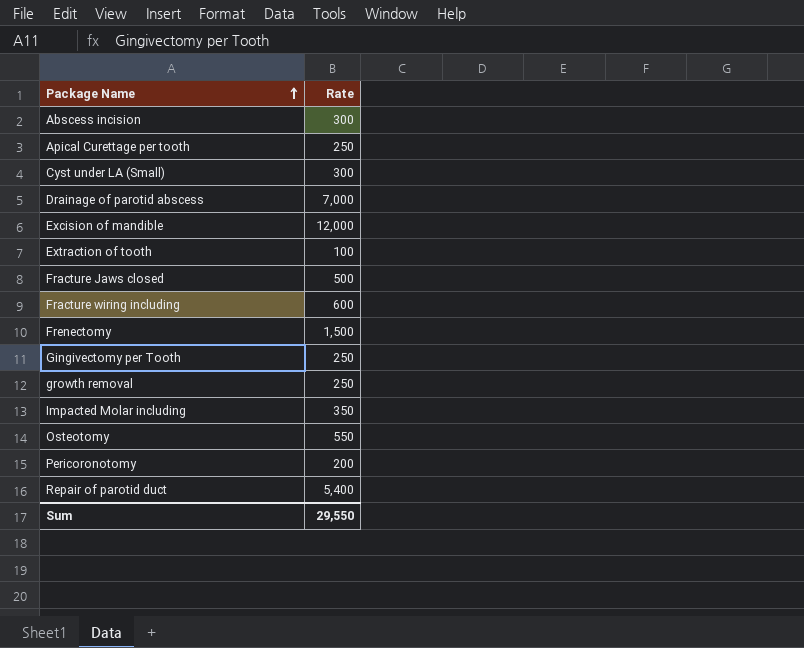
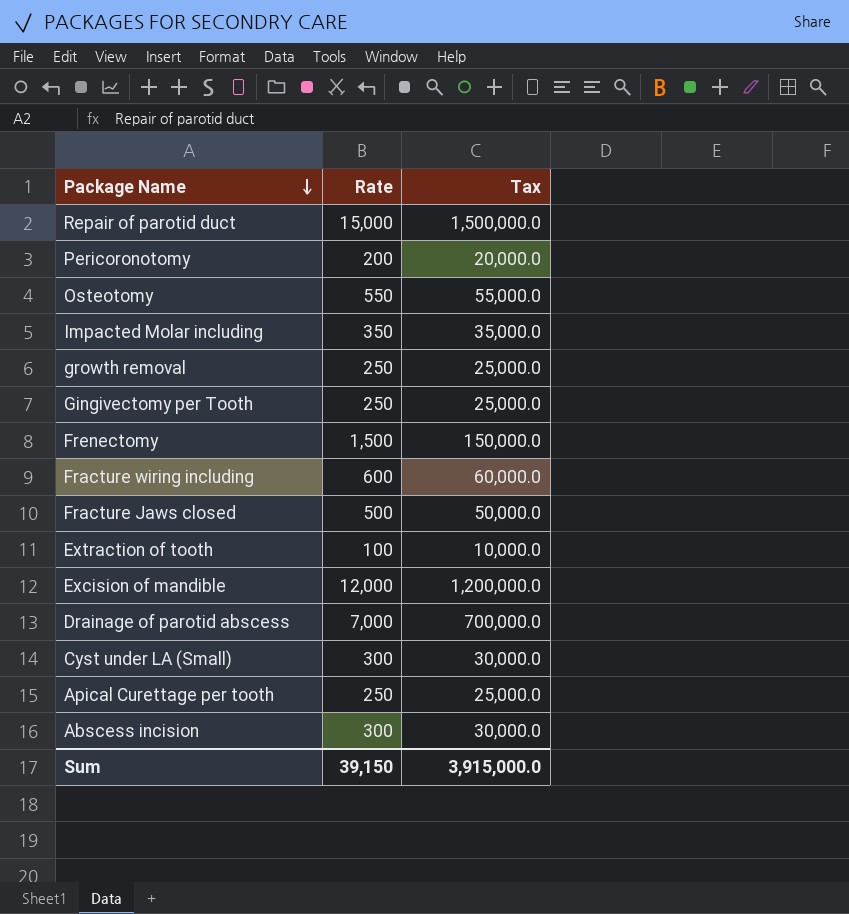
row order: Package Name ascending -> Package Name descending
column Tax | formula: none -> [Rate] * 100
Repair of parotid duct | Rate: 5,400 -> 15,000
Sum | Rate: 29,550 -> 39,150

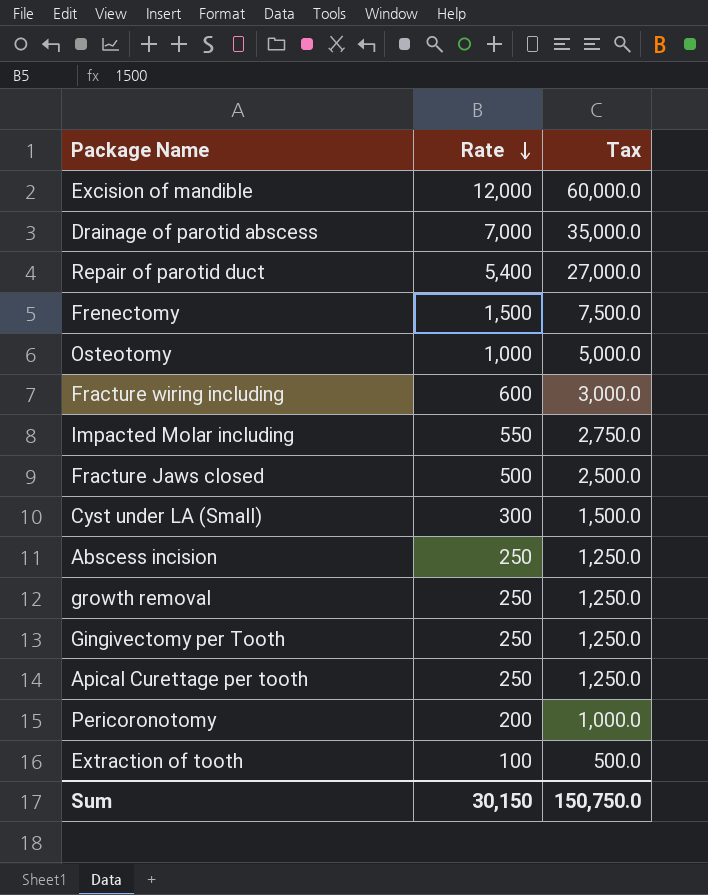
row order: Package Name descending -> Rate descending
column Tax | formula: [Rate] * 100 -> [Rate] * 5
Repair of parotid duct | Rate: 15,000 -> 5,400
Osteotomy | Rate: 550 -> 1,000
Impacted Molar including | Rate: 350 -> 550
Abscess incision | Rate: 300 -> 250
Sum | Rate: 39,150 -> 30,150
Sum | Tax: 3,915,000.0 -> 150,750.0

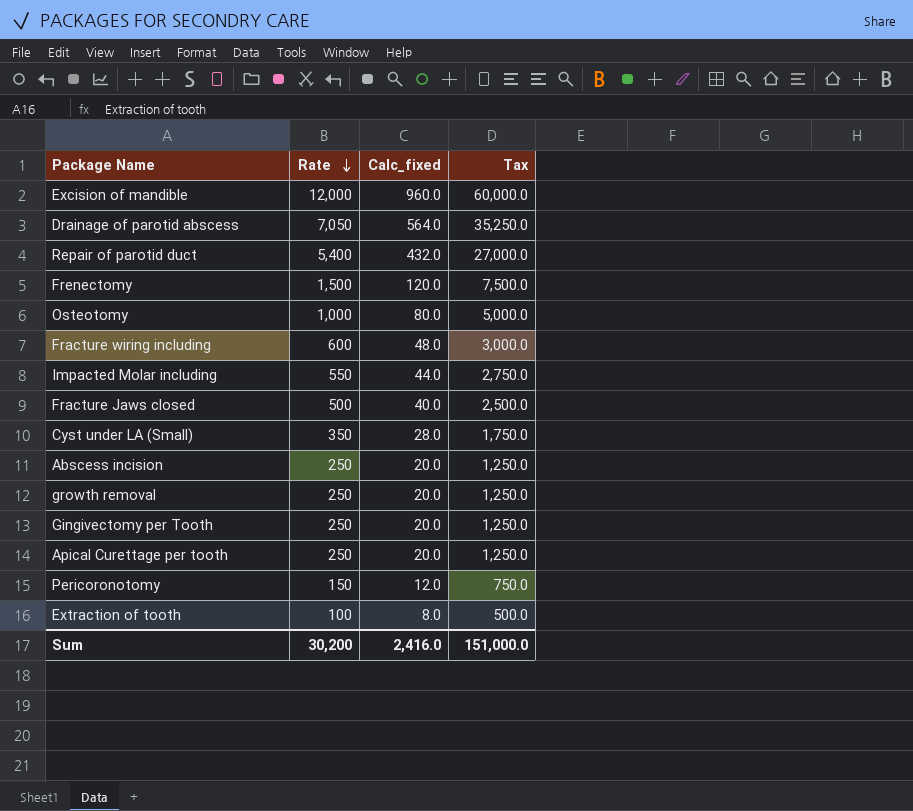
column Calc_fixed | formula: none -> [Rate] * 0.08
Drainage of parotid abscess | Rate: 7,000 -> 7,050
Drainage of parotid abscess | Tax: 35,000.0 -> 35,250.0
Cyst under LA (Small) | Rate: 300 -> 350
Cyst under LA (Small) | Tax: 1,500.0 -> 1,750.0
Pericoronotomy | Rate: 200 -> 150
Pericoronotomy | Tax: 1,000.0 -> 750.0
Sum | Rate: 30,150 -> 30,200
Sum | Tax: 150,750.0 -> 151,000.0

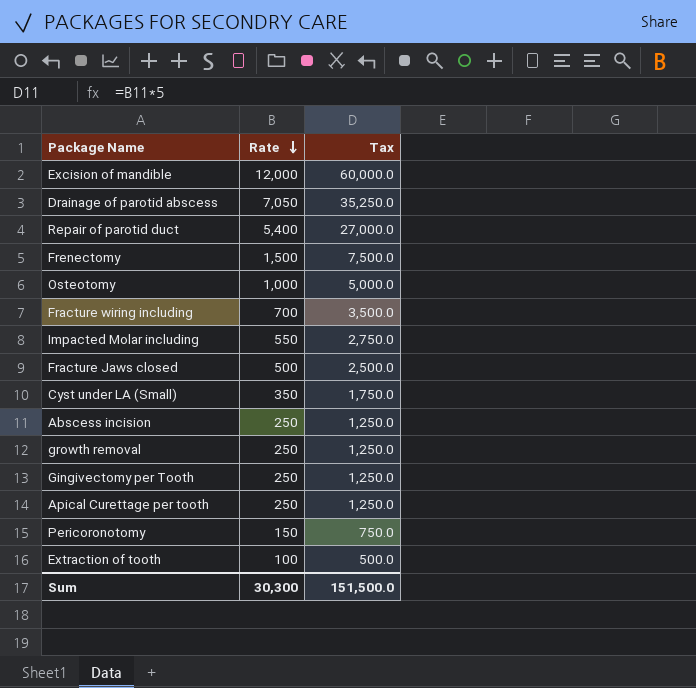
column Calc_fixed | formula: [Rate] * 0.08 -> none
Fracture wiring including | Rate: 600 -> 700
Fracture wiring including | Tax: 3,000.0 -> 3,500.0
Sum | Rate: 30,200 -> 30,300
Sum | Tax: 151,000.0 -> 151,500.0

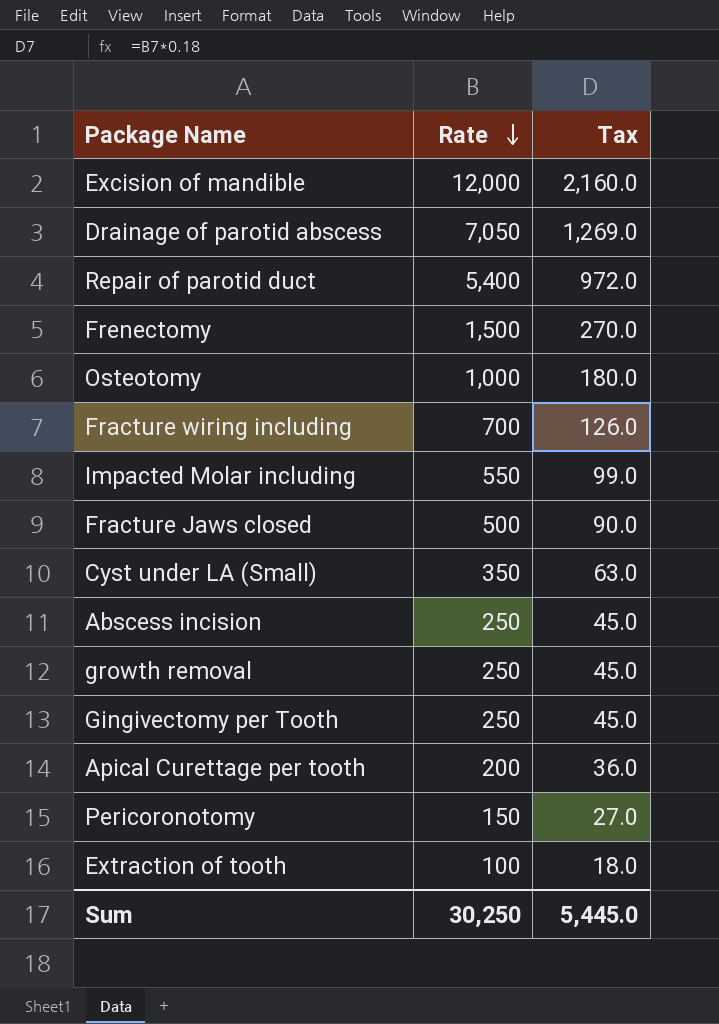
column Tax | formula: [Rate] * 5 -> [Rate] * 0.18
Apical Curettage per tooth | Rate: 250 -> 200
Sum | Rate: 30,300 -> 30,250
Sum | Tax: 151,500.0 -> 5,445.0

